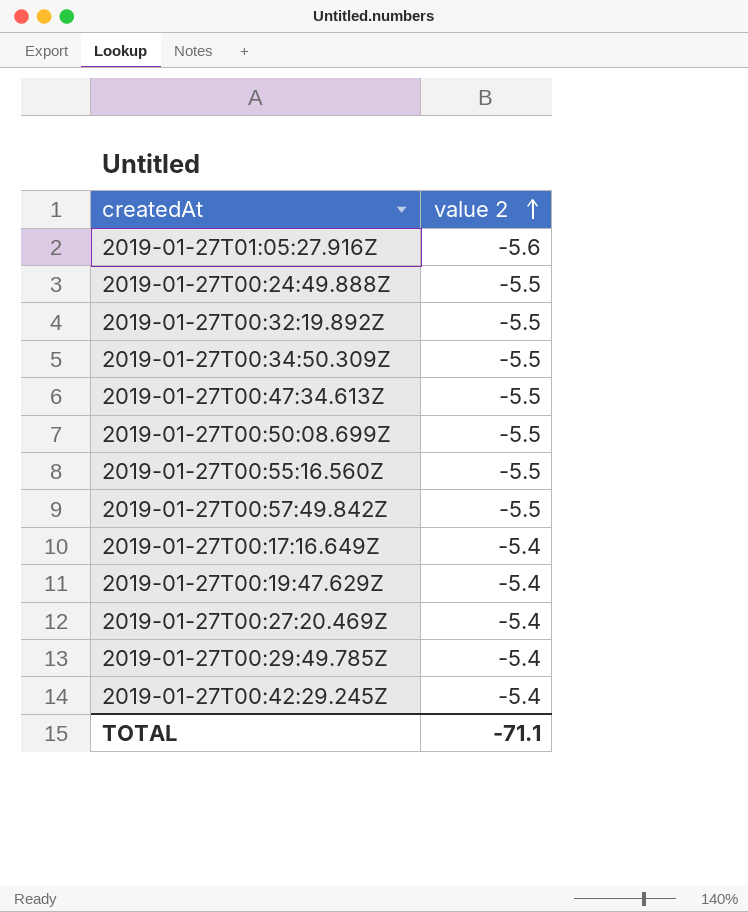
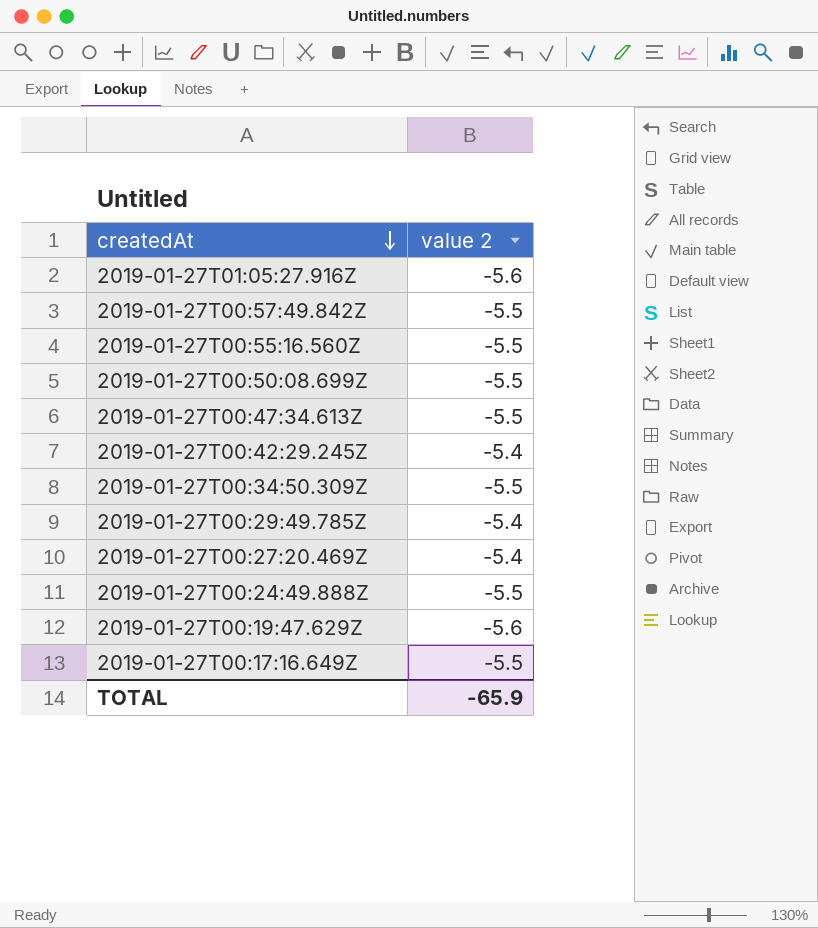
row order: value 2 ascending -> createdAt descending
row 2019-01-27T00:32:19.892Z: -5.5 -> none
2019-01-27T00:19:47.629Z | value 2: -5.4 -> -5.6
2019-01-27T00:17:16.649Z | value 2: -5.4 -> -5.5
TOTAL | value 2: -71.1 -> -65.9

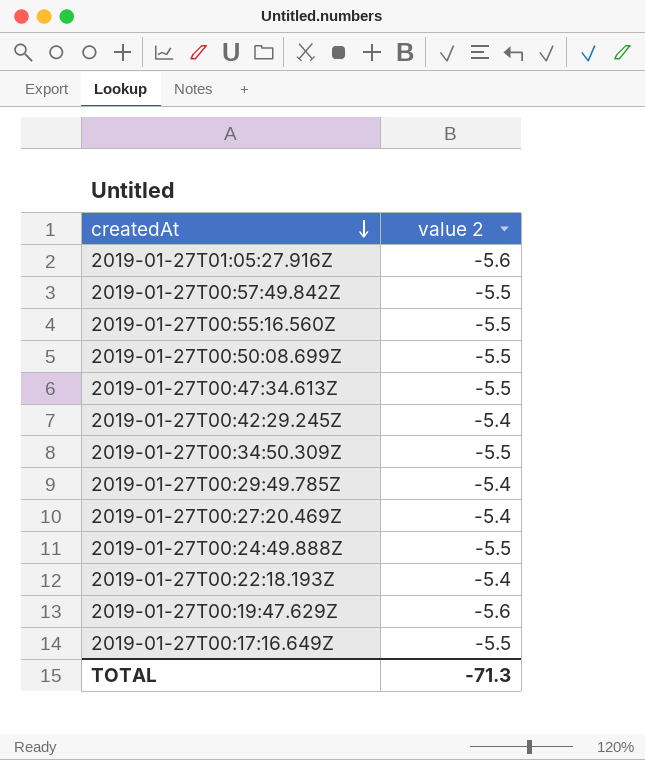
row 2019-01-27T00:22:18.193Z: none -> -5.4
TOTAL | value 2: -65.9 -> -71.3

